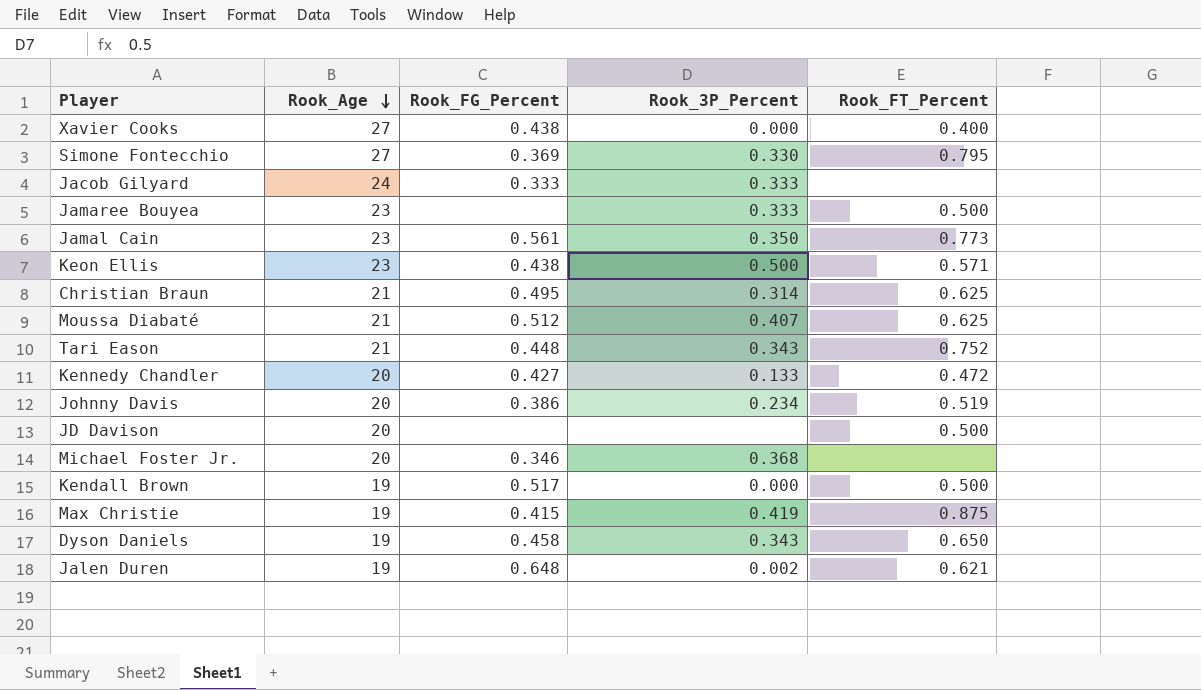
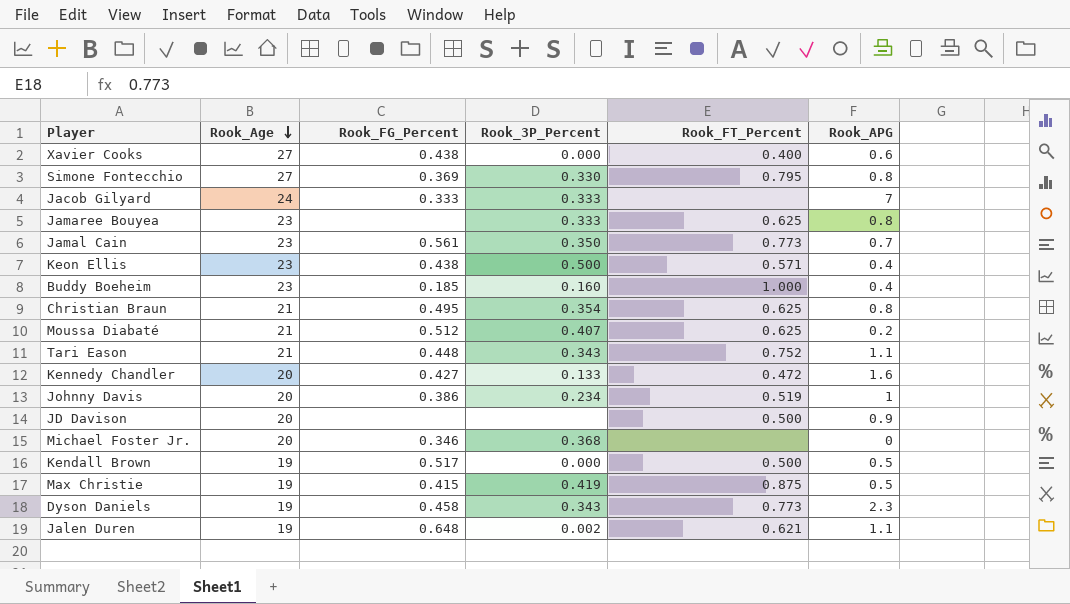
column Rook_APG | position: none -> 6
Jamaree Bouyea | Rook_FT_Percent: 0.500 -> 0.625
row Buddy Boeheim: none -> 23 | 0.185 | 0.160 | 1.000 | 0.4
Christian Braun | Rook_3P_Percent: 0.314 -> 0.354
Dyson Daniels | Rook_FT_Percent: 0.650 -> 0.773

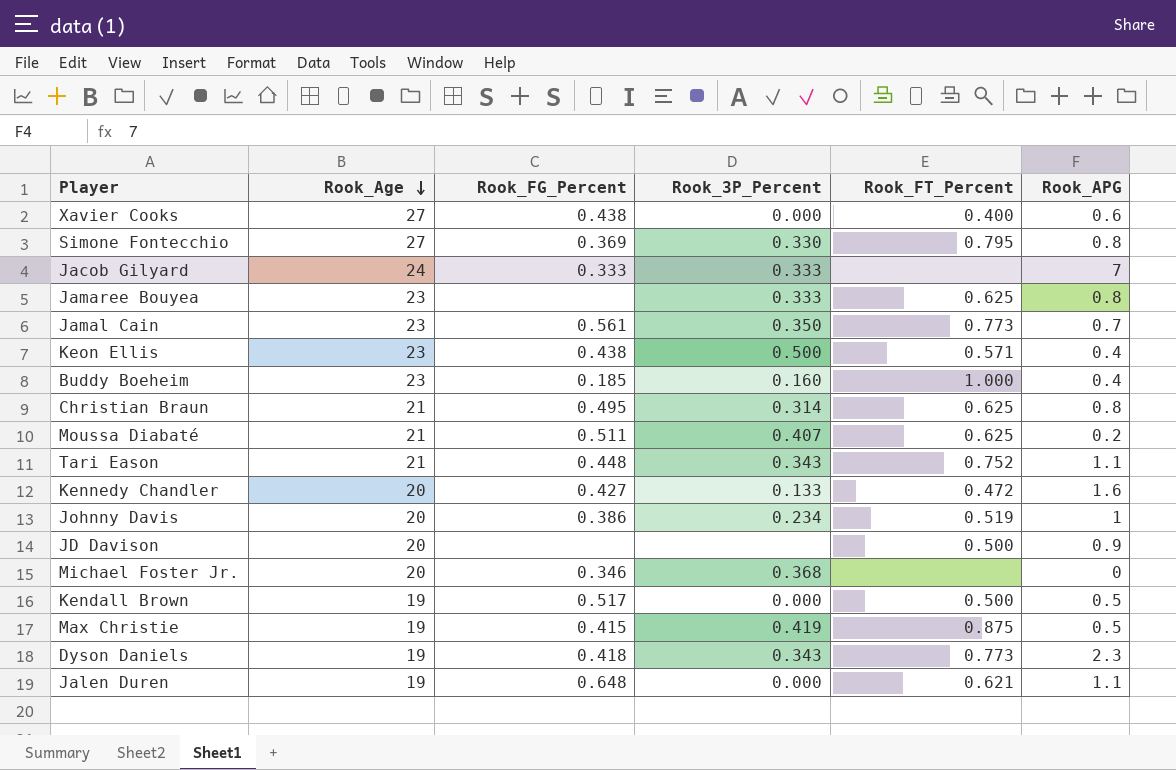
Christian Braun | Rook_3P_Percent: 0.354 -> 0.314
Moussa Diabaté | Rook_FG_Percent: 0.512 -> 0.511
Dyson Daniels | Rook_FG_Percent: 0.458 -> 0.418
Jalen Duren | Rook_3P_Percent: 0.002 -> 0.000

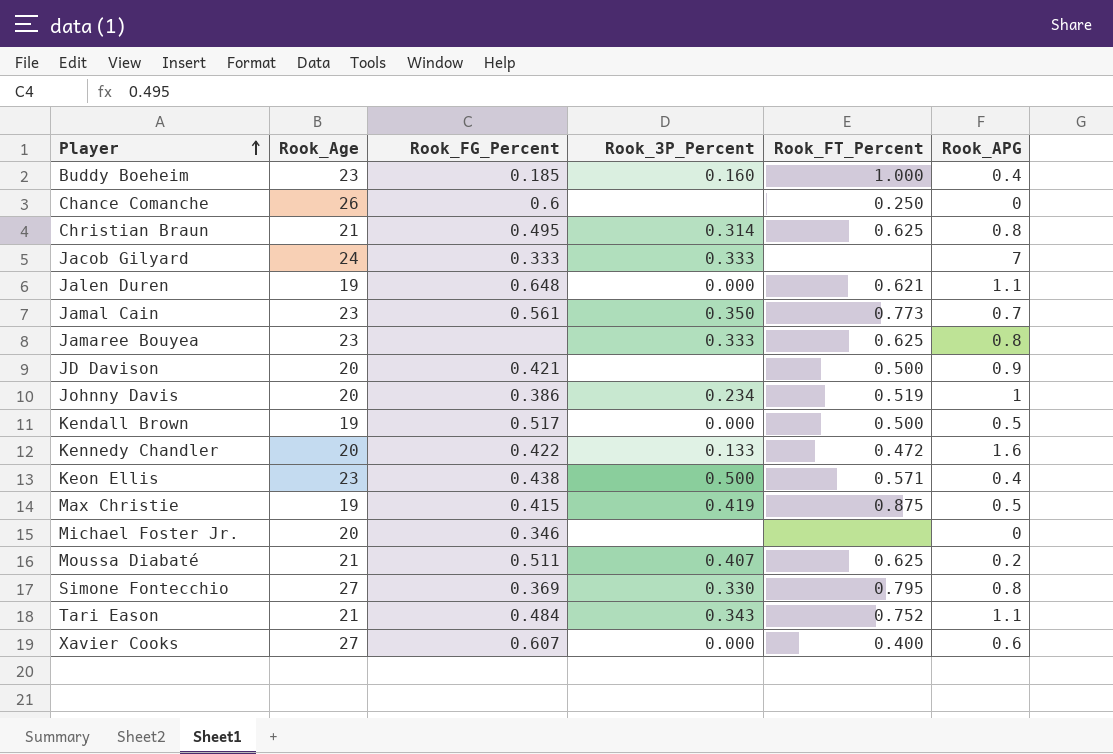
row order: Rook_Age descending -> Player ascending
row Dyson Daniels: 19 | 0.418 | 0.343 | 0.773 | 2.3 -> none
row Chance Comanche: none -> 26 | 0.6 | none | 0.250 | 0
JD Davison | Rook_FG_Percent: none -> 0.421
Kennedy Chandler | Rook_FG_Percent: 0.427 -> 0.422
Michael Foster Jr. | Rook_3P_Percent: 0.368 -> none
Tari Eason | Rook_FG_Percent: 0.448 -> 0.484
Xavier Cooks | Rook_FG_Percent: 0.438 -> 0.607

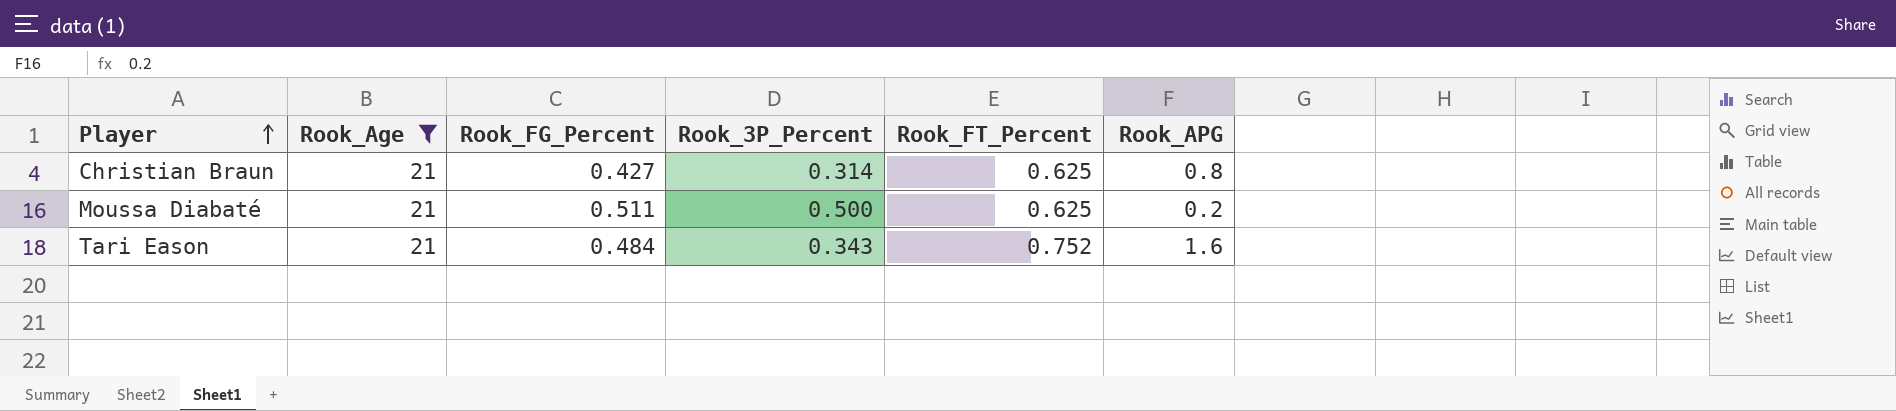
filter: none -> Rook_Age = 21
Christian Braun | Rook_FG_Percent: 0.495 -> 0.427
Moussa Diabaté | Rook_3P_Percent: 0.407 -> 0.500
Tari Eason | Rook_APG: 1.1 -> 1.6

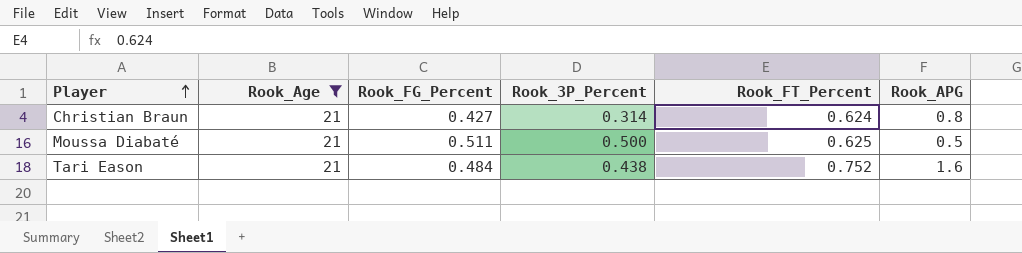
Christian Braun | Rook_FT_Percent: 0.625 -> 0.624
Moussa Diabaté | Rook_APG: 0.2 -> 0.5
Tari Eason | Rook_3P_Percent: 0.343 -> 0.438

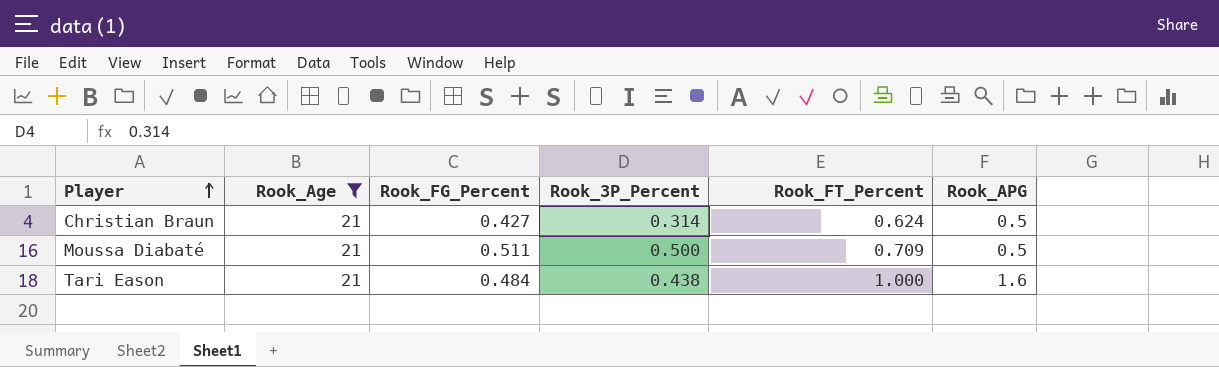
Christian Braun | Rook_APG: 0.8 -> 0.5
Moussa Diabaté | Rook_FT_Percent: 0.625 -> 0.709
Tari Eason | Rook_FT_Percent: 0.752 -> 1.000

